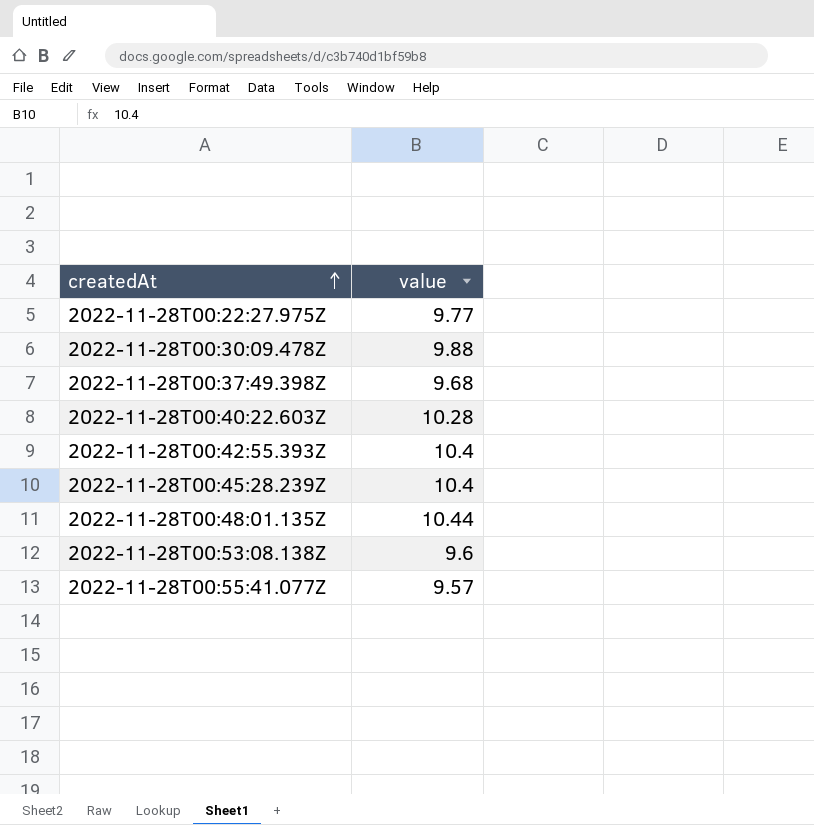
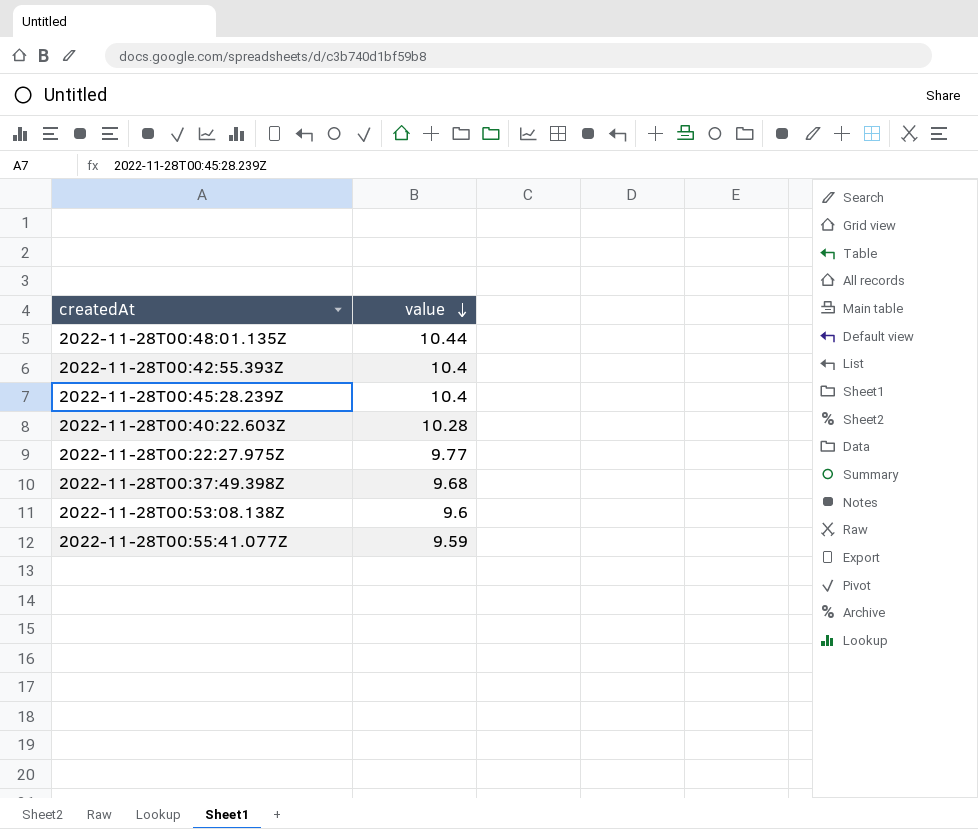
row order: createdAt ascending -> value descending
row 2022-11-28T00:30:09.478Z: 9.88 -> none
2022-11-28T00:55:41.077Z | value: 9.57 -> 9.59

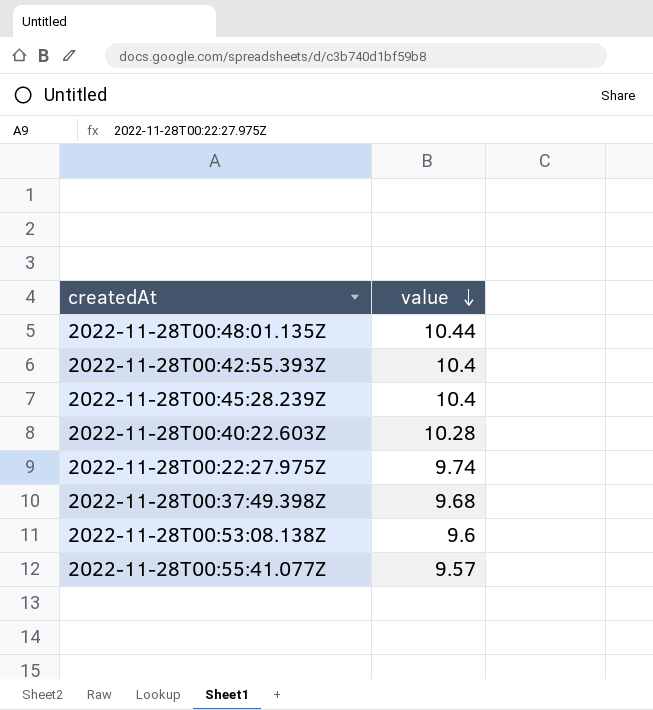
2022-11-28T00:22:27.975Z | value: 9.77 -> 9.74
2022-11-28T00:55:41.077Z | value: 9.59 -> 9.57

